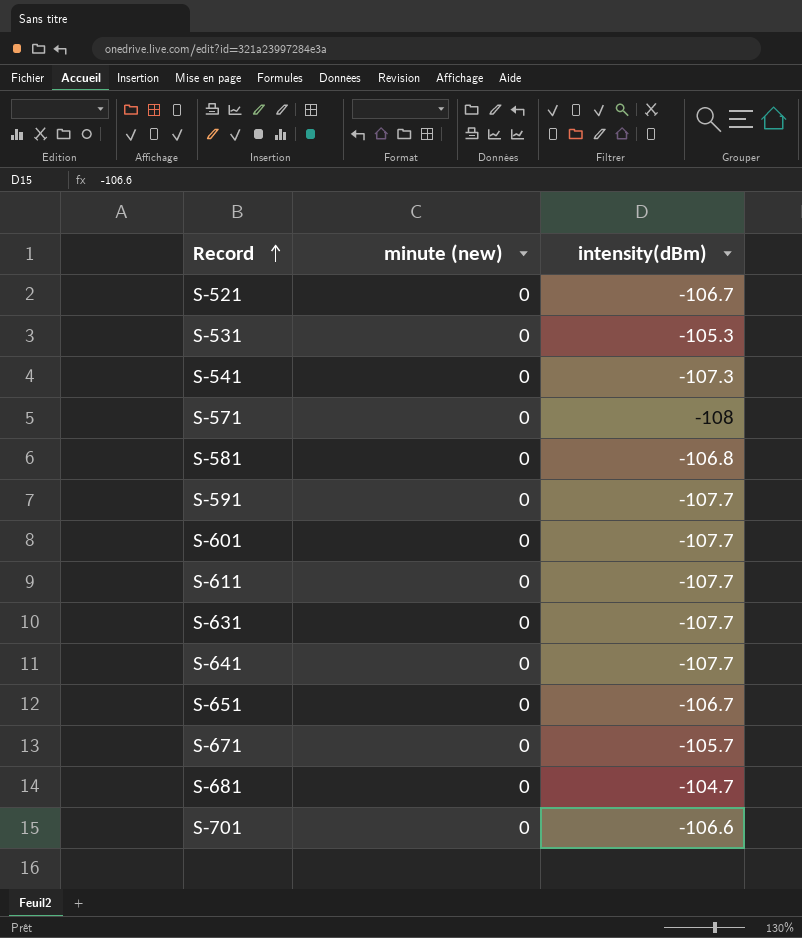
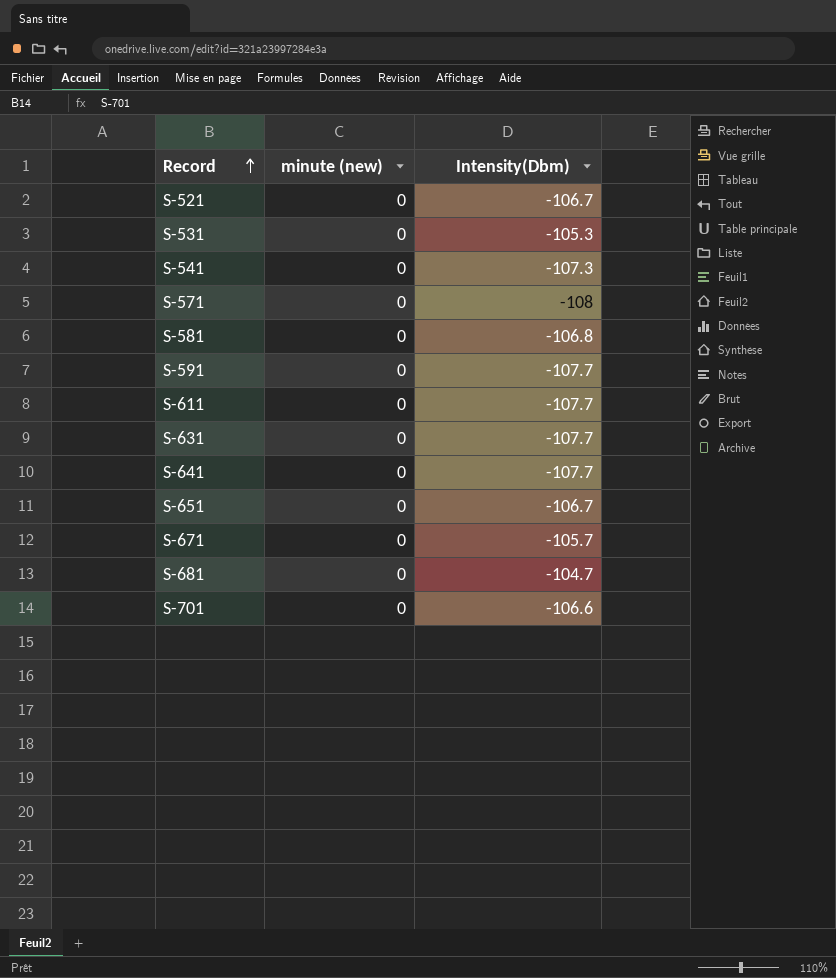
column name: intensity(dBm) -> Intensity(Dbm)
row S-601: 0 | -107.7 -> none

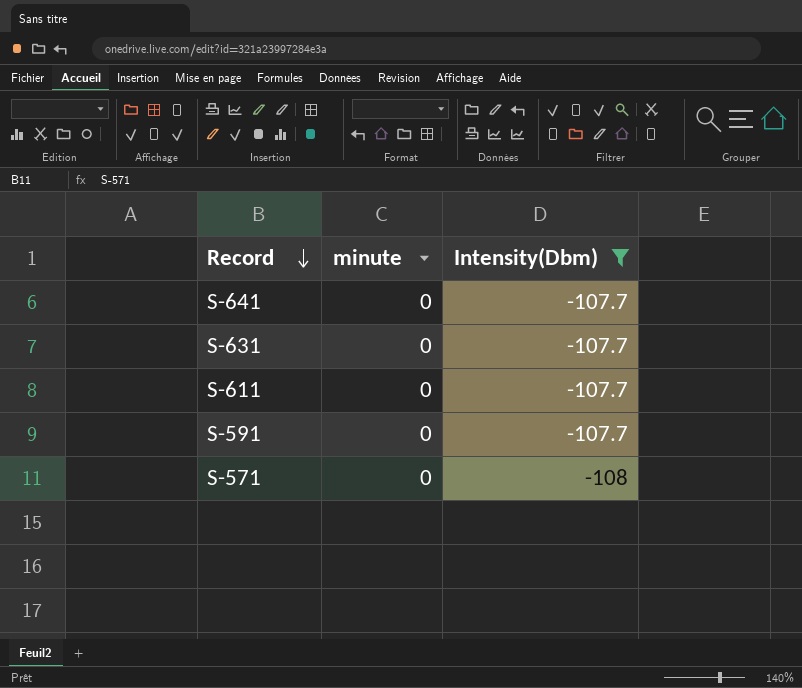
filter: none -> Intensity(Dbm) <= -107.7
row order: Record ascending -> Record descending
column name: minute (new) -> minute

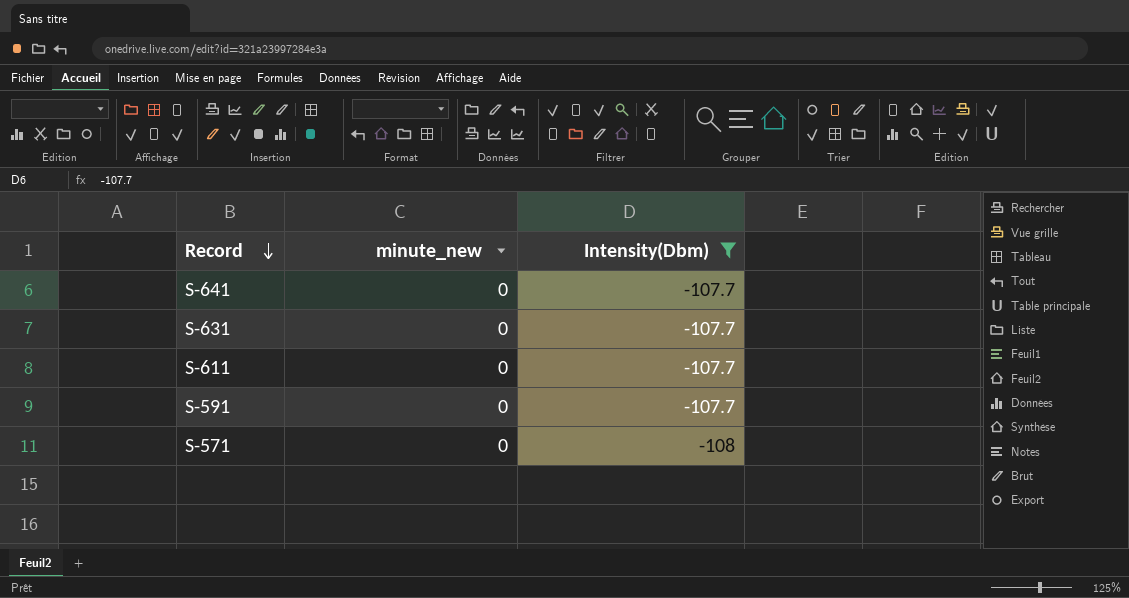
column name: minute -> minute_new

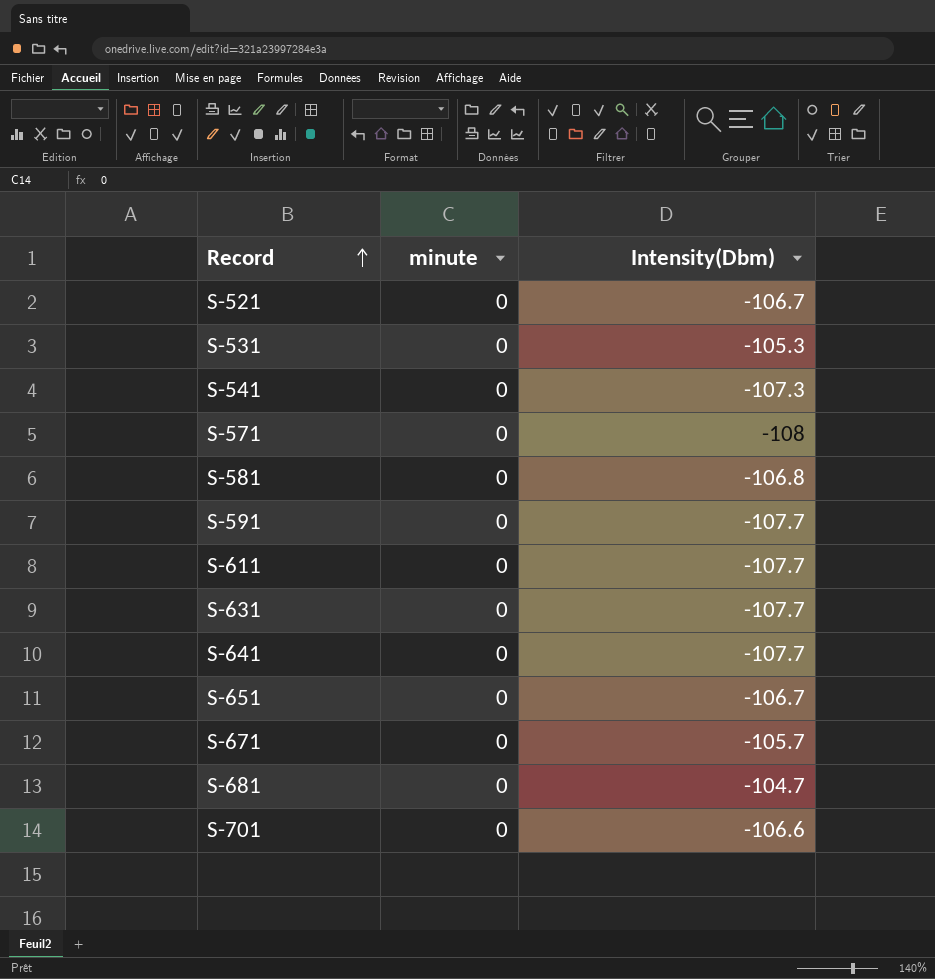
filter: Intensity(Dbm) <= -107.7 -> none
row order: Record descending -> Record ascending
column name: minute_new -> minute

